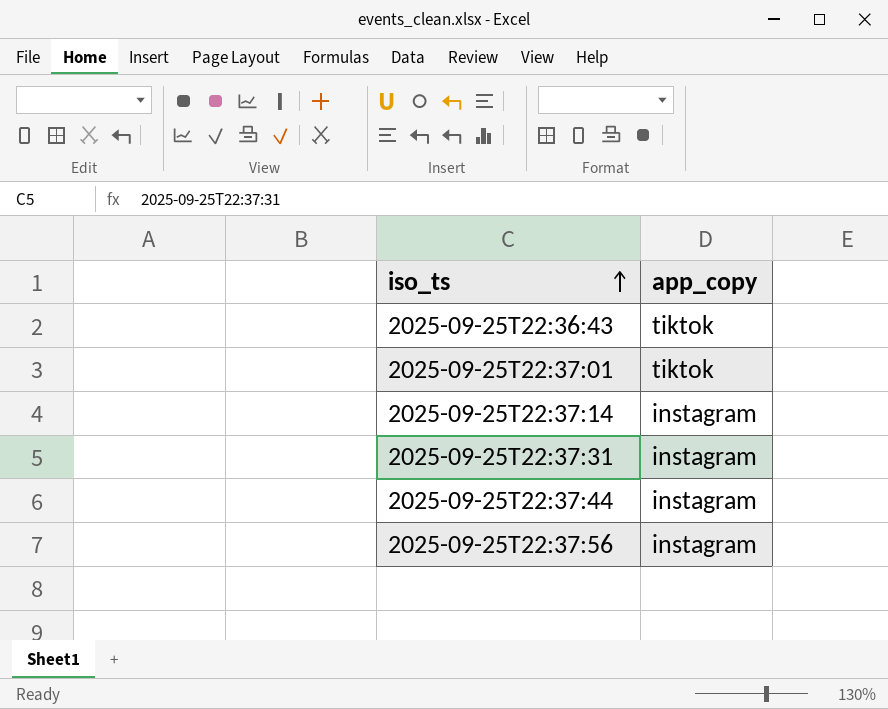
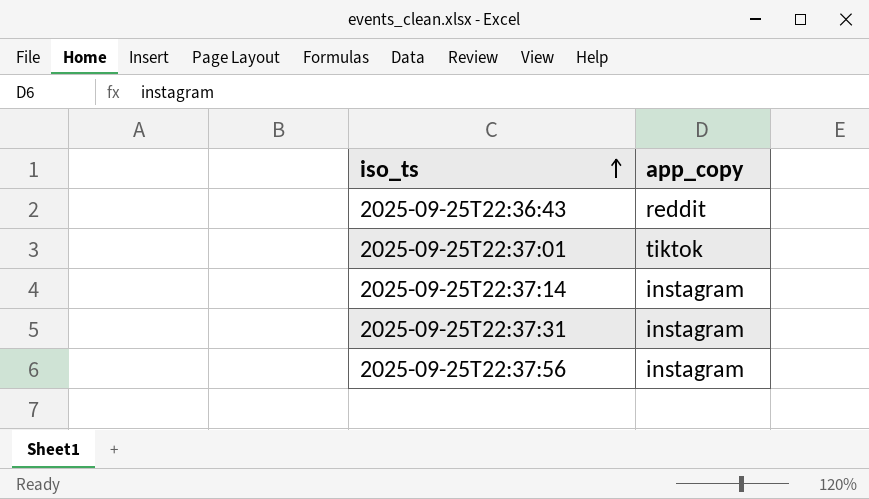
row 2025-09-25T22:37:44: instagram -> none
2025-09-25T22:36:43 | app_copy: tiktok -> reddit

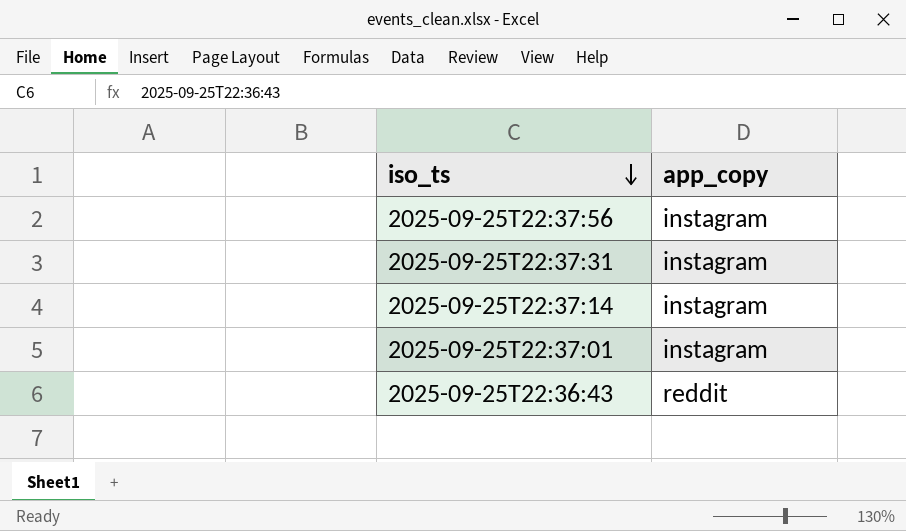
row order: iso_ts ascending -> iso_ts descending
2025-09-25T22:37:01 | app_copy: tiktok -> instagram

